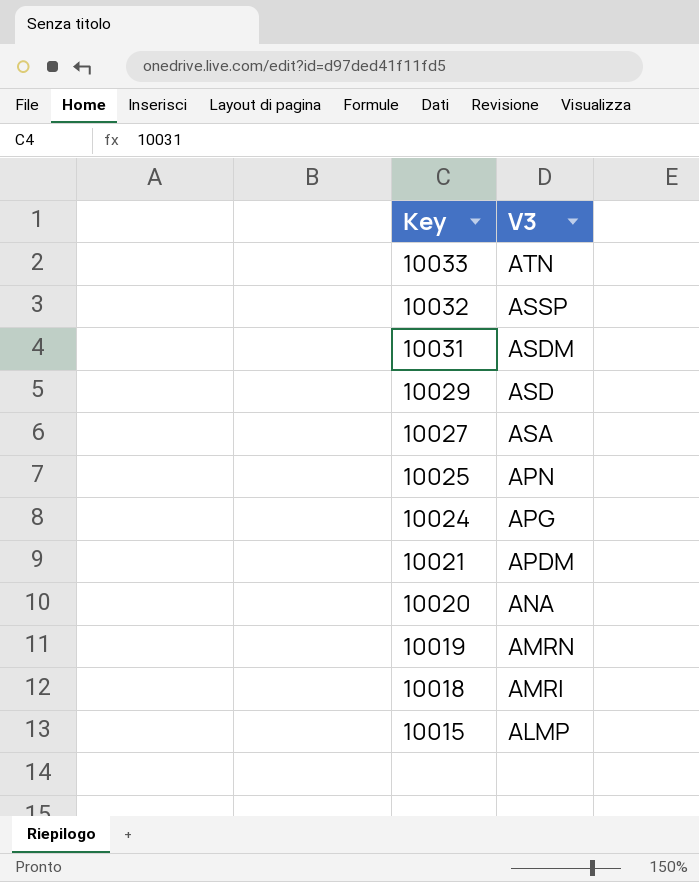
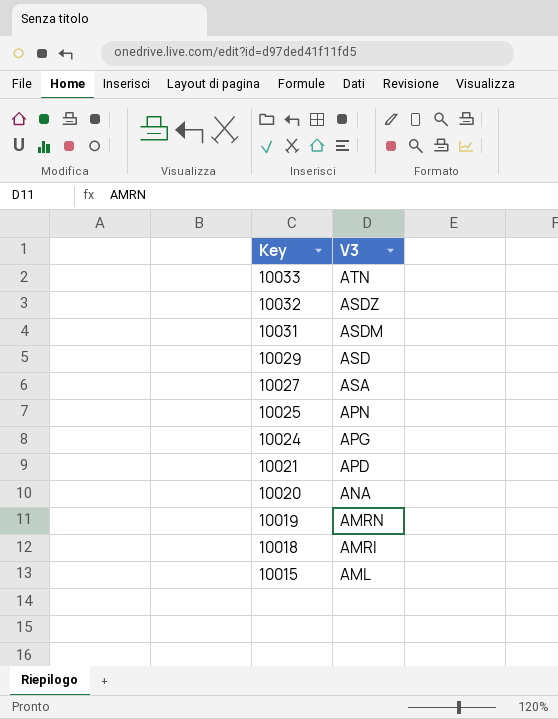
10032 | V3: ASSP -> ASDZ
10021 | V3: APDM -> APD
10015 | V3: ALMP -> AML

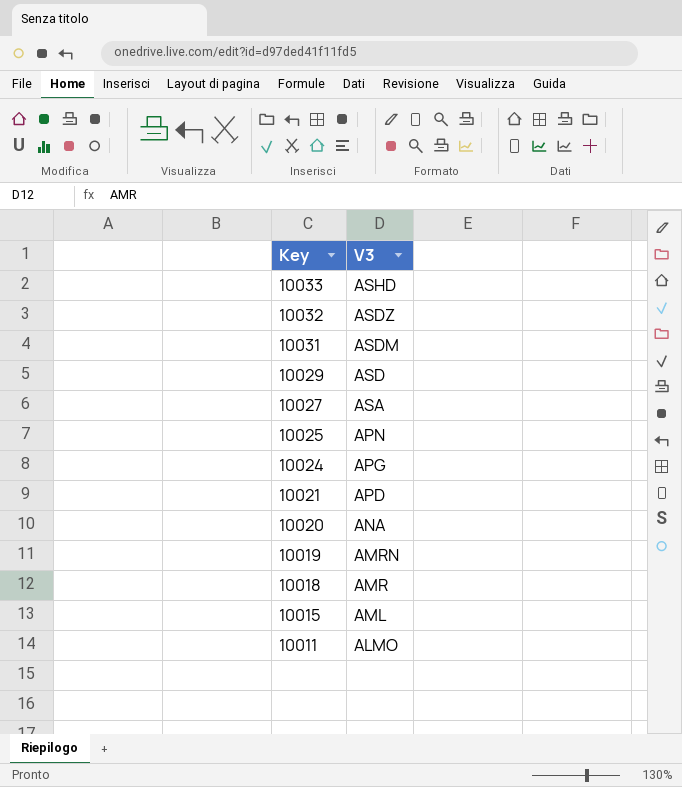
10033 | V3: ATN -> ASHD
10018 | V3: AMRI -> AMR
row 10011: none -> ALMO

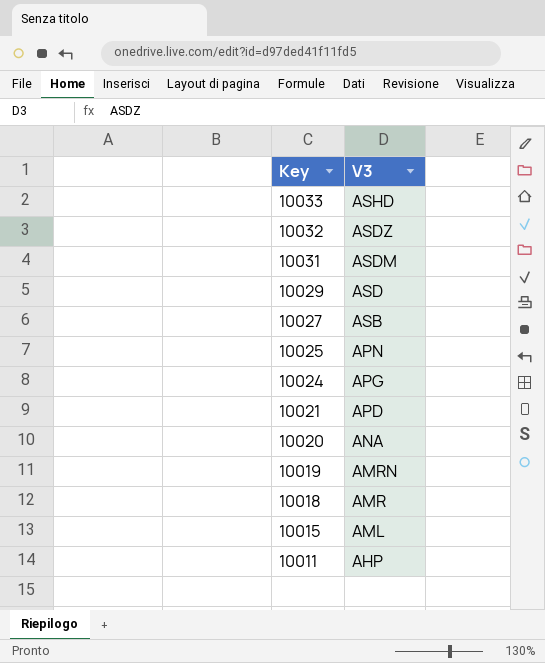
10027 | V3: ASA -> ASB
10011 | V3: ALMO -> AHP

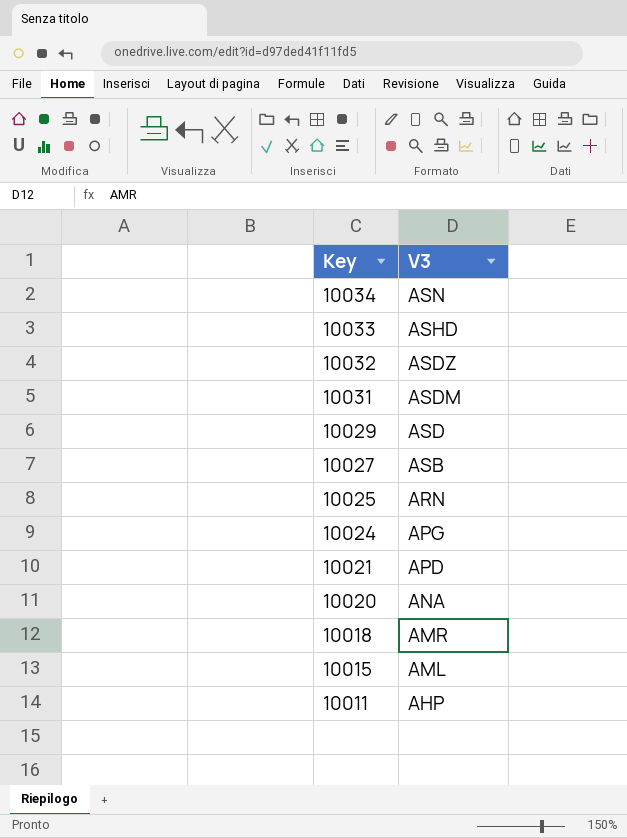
row 10019: AMRN -> none
row 10034: none -> ASN
10025 | V3: APN -> ARN

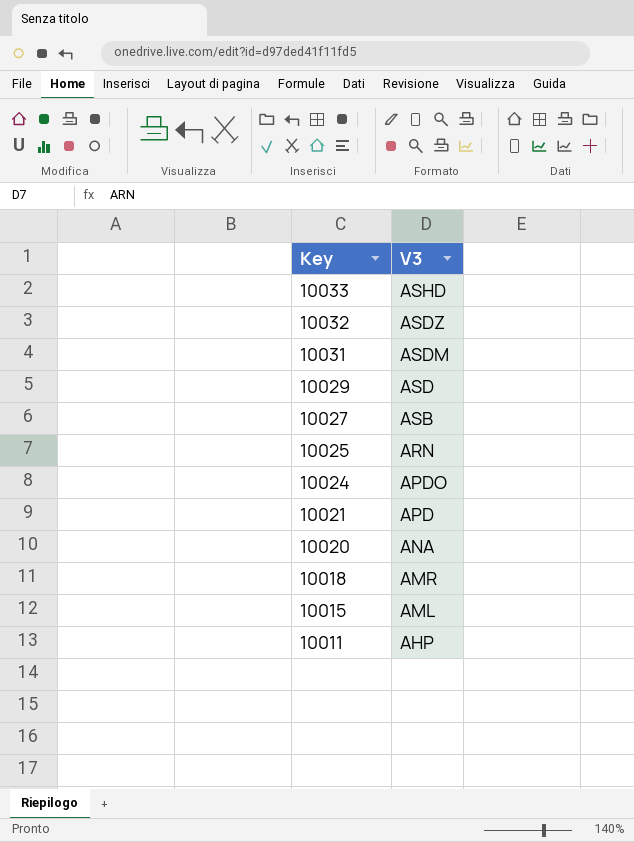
row 10034: ASN -> none
10024 | V3: APG -> APDO

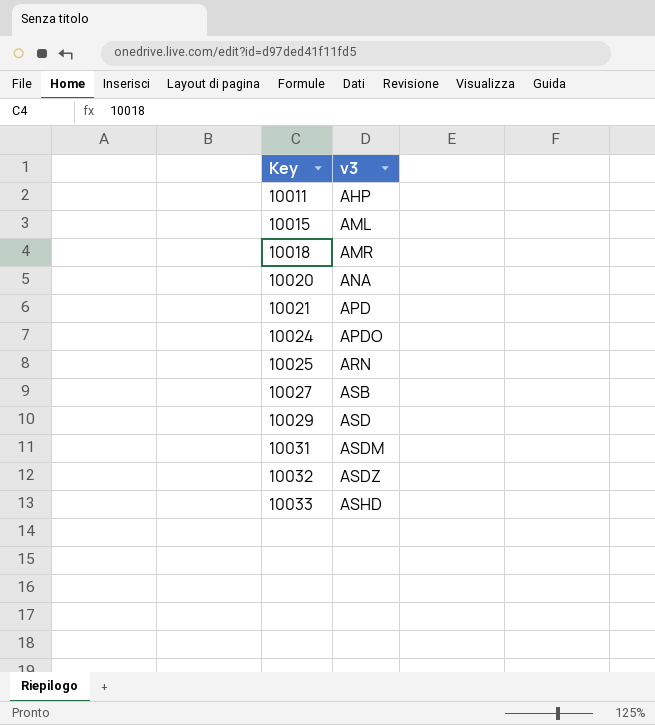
row order: Key descending -> Key ascending
column name: V3 -> v3

